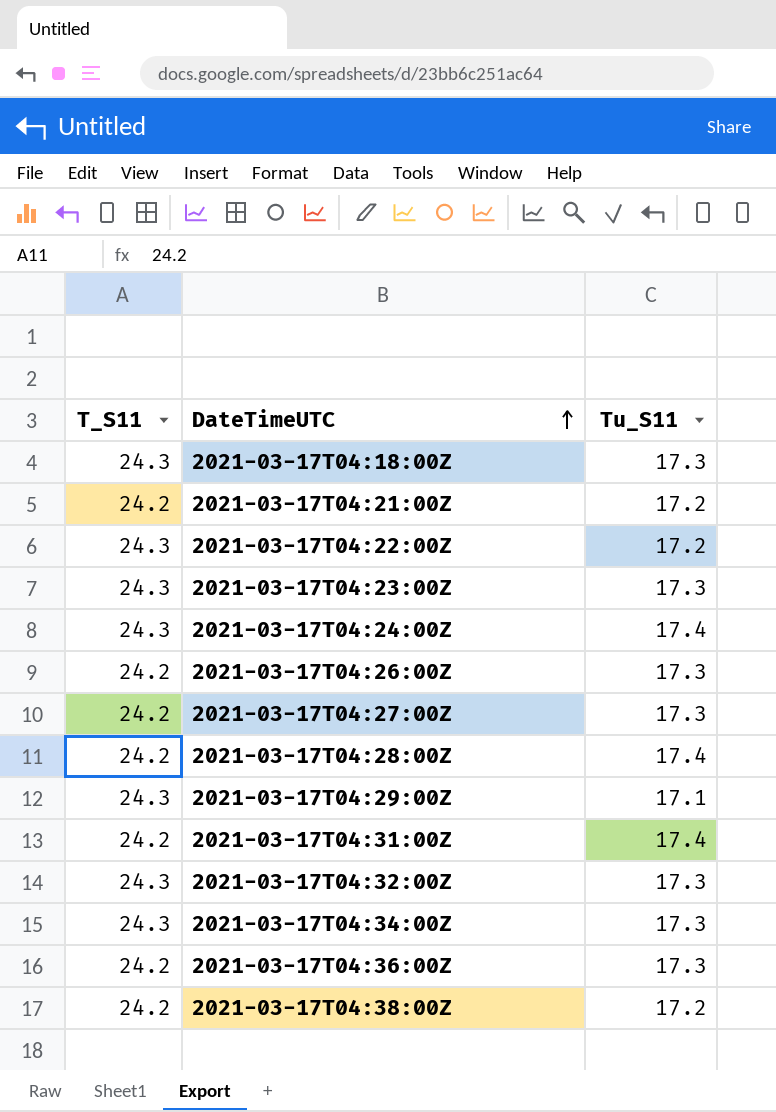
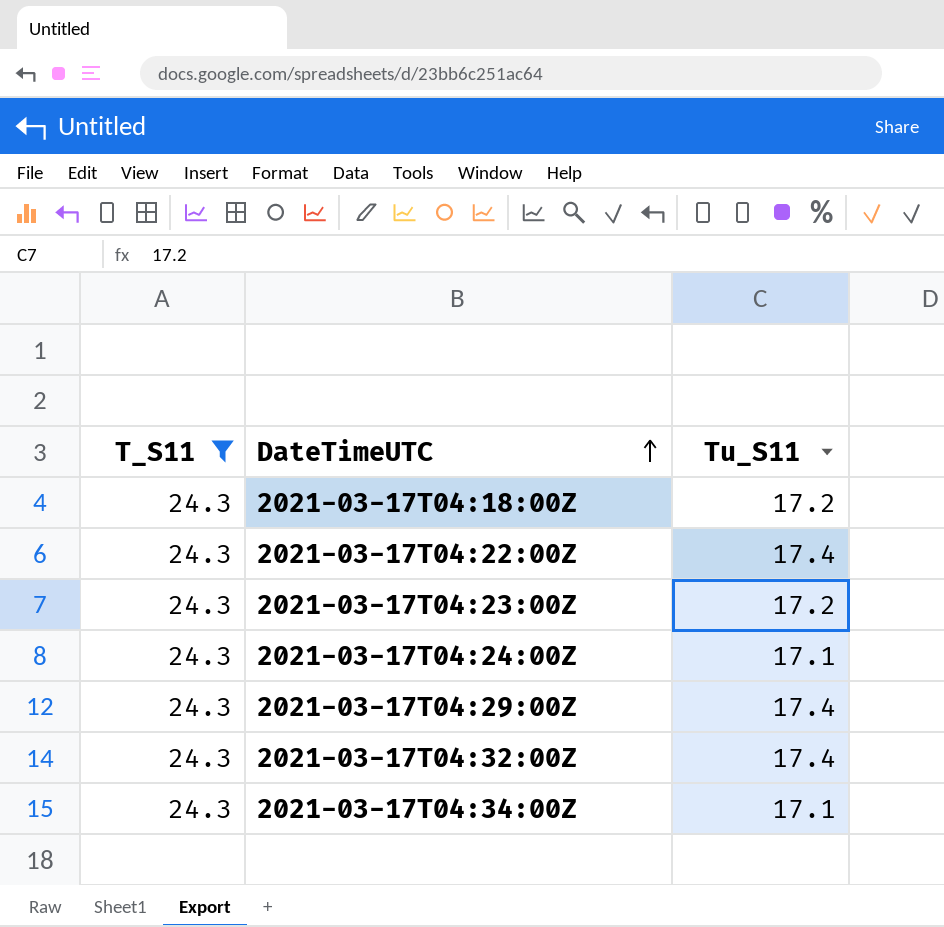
filter: none -> T_S11 = 24.3
2021-03-17T04:18:00Z | Tu_S11: 17.3 -> 17.2
2021-03-17T04:22:00Z | Tu_S11: 17.2 -> 17.4
2021-03-17T04:23:00Z | Tu_S11: 17.3 -> 17.2
2021-03-17T04:24:00Z | Tu_S11: 17.4 -> 17.1
2021-03-17T04:29:00Z | Tu_S11: 17.1 -> 17.4
2021-03-17T04:32:00Z | Tu_S11: 17.3 -> 17.4
2021-03-17T04:34:00Z | Tu_S11: 17.3 -> 17.1

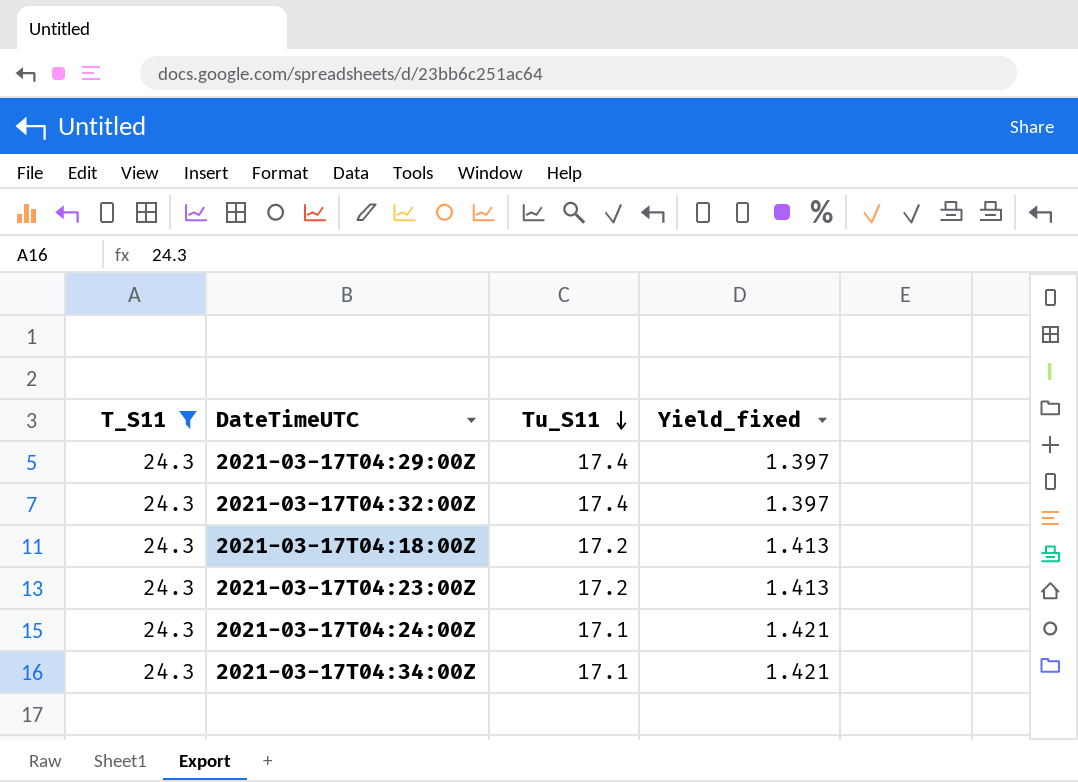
row order: DateTimeUTC ascending -> Tu_S11 descending
column Yield_fixed | formula: none -> [T_S11] / [Tu_S11]
row 2021-03-17T04:22:00Z: 24.3 | 17.4 -> none

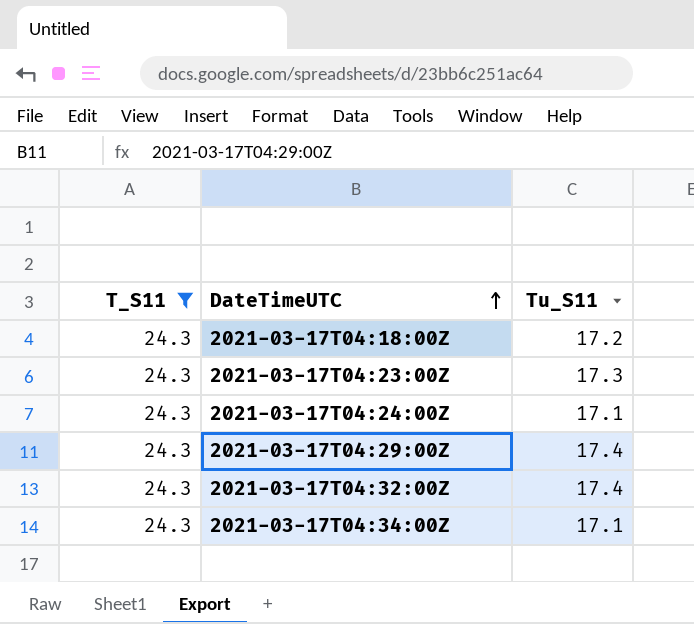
row order: Tu_S11 descending -> DateTimeUTC ascending
column Yield_fixed | formula: [T_S11] / [Tu_S11] -> none
2021-03-17T04:23:00Z | Tu_S11: 17.2 -> 17.3

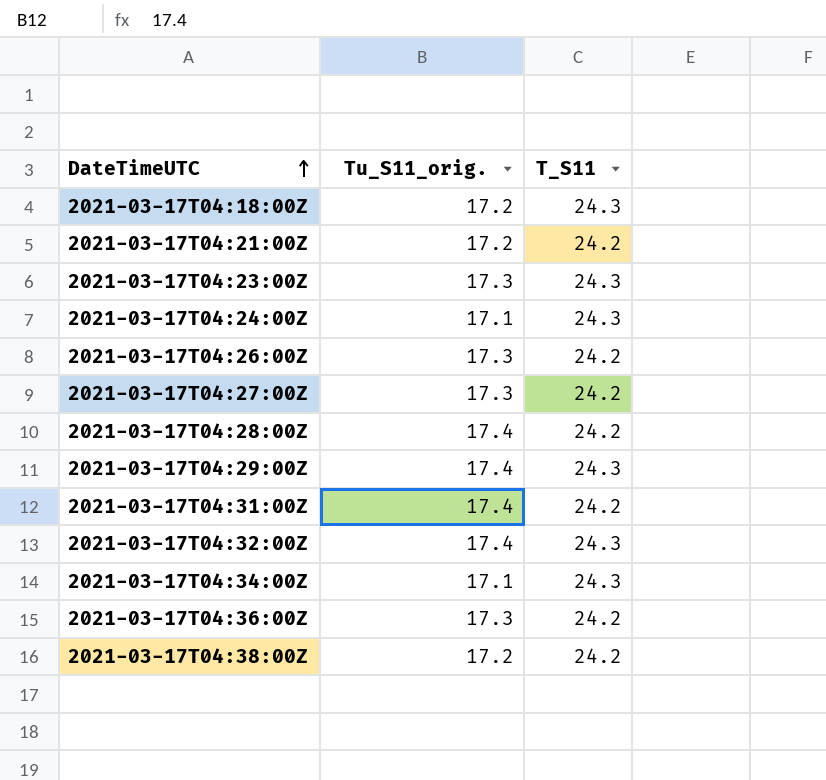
filter: T_S11 = 24.3 -> none
column name: Tu_S11 -> Tu_S11_orig.
column T_S11 | position: 1 -> 3

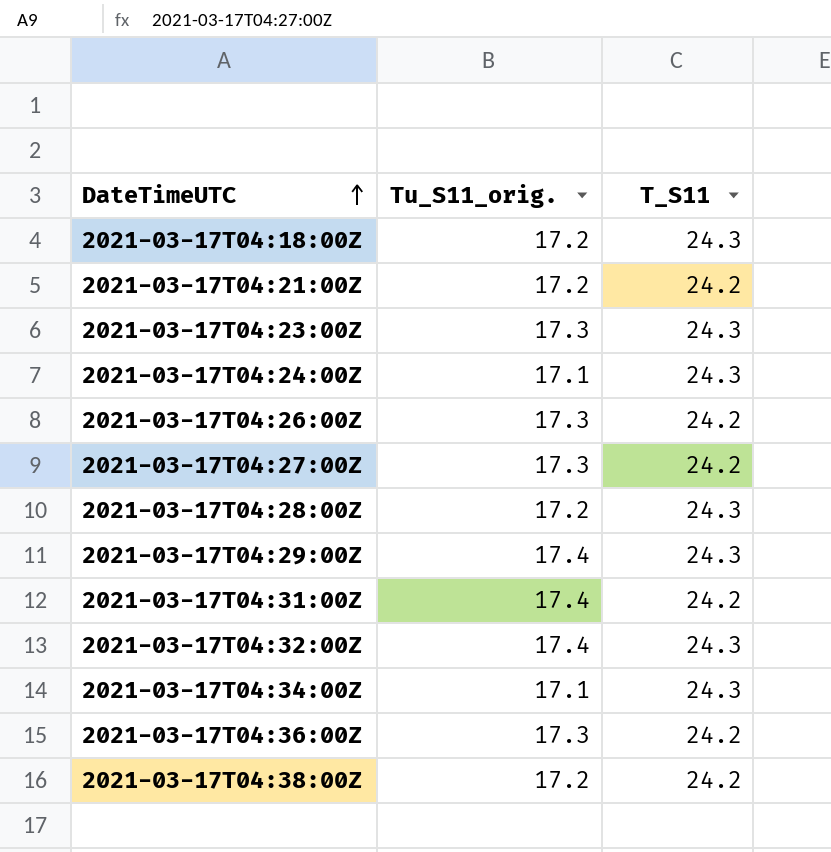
2021-03-17T04:28:00Z | Tu_S11_orig.: 17.4 -> 17.2
2021-03-17T04:28:00Z | T_S11: 24.2 -> 24.3

